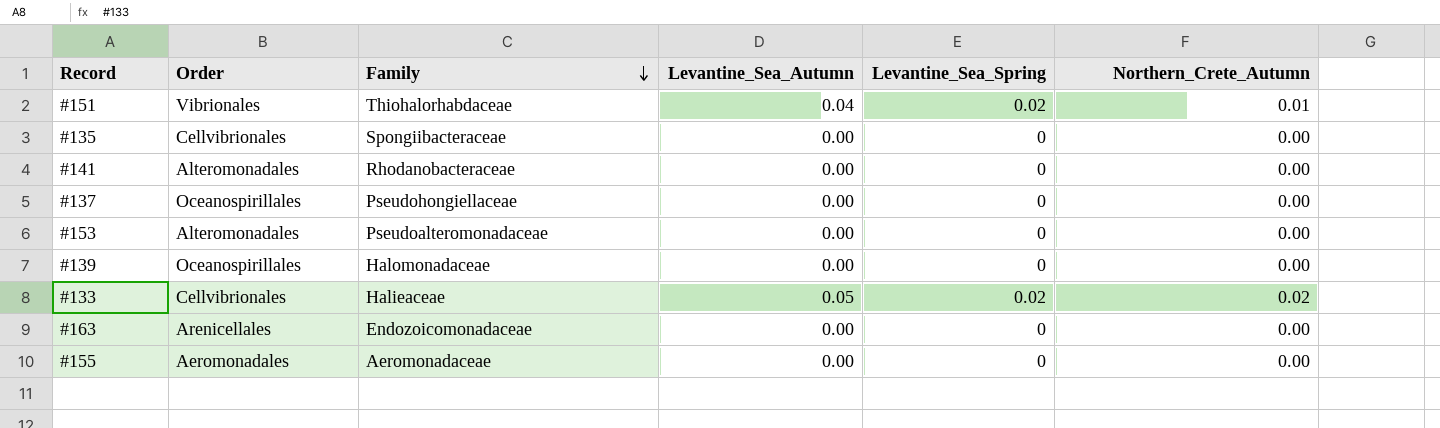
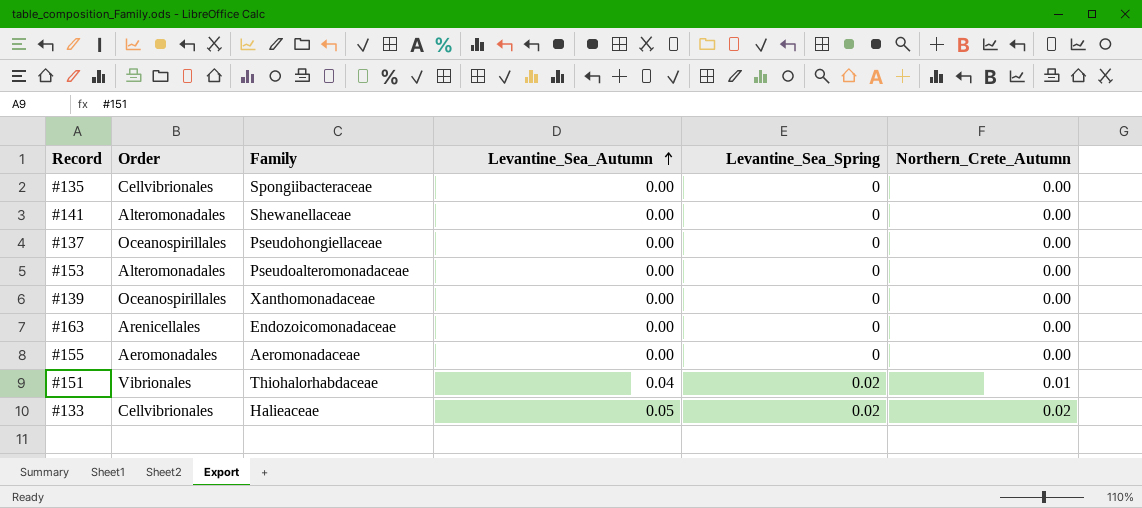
row order: Family descending -> Levantine_Sea_Autumn ascending
#141 | Family: Rhodanobacteraceae -> Shewanellaceae
#139 | Family: Halomonadaceae -> Xanthomonadaceae

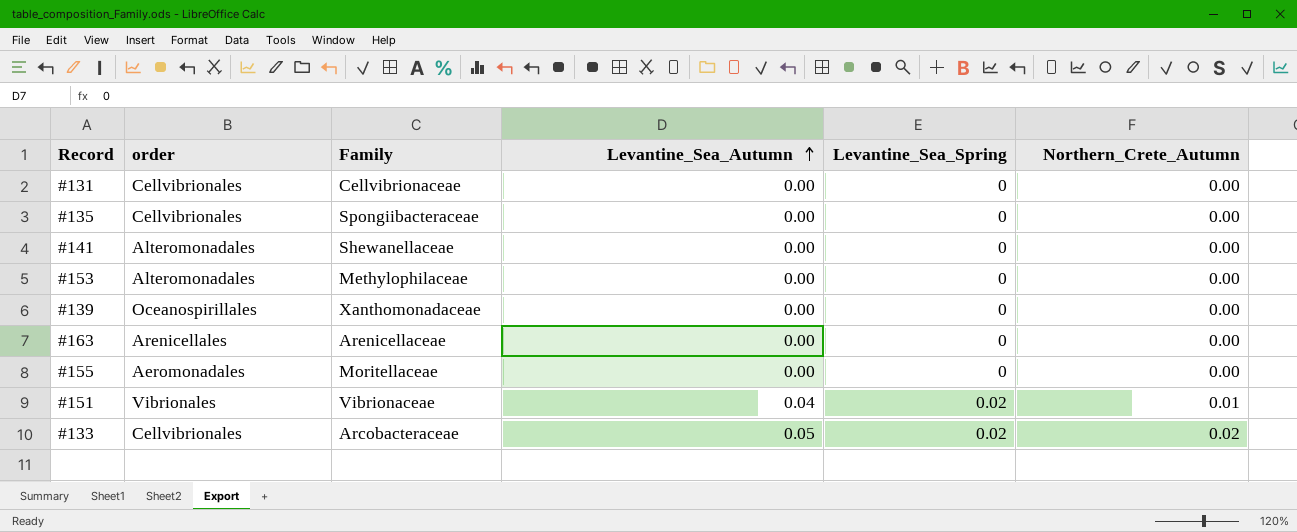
column name: Order -> order
row #137: Oceanospirillales | Pseudohongiellaceae | 0.00 | 0 | 0.00 -> none
row #131: none -> Cellvibrionales | Cellvibrionaceae | 0.00 | 0 | 0.00
#153 | Family: Pseudoalteromonadaceae -> Methylophilaceae
#163 | Family: Endozoicomonadaceae -> Arenicellaceae
#155 | Family: Aeromonadaceae -> Moritellaceae
#151 | Family: Thiohalorhabdaceae -> Vibrionaceae
#133 | Family: Halieaceae -> Arcobacteraceae

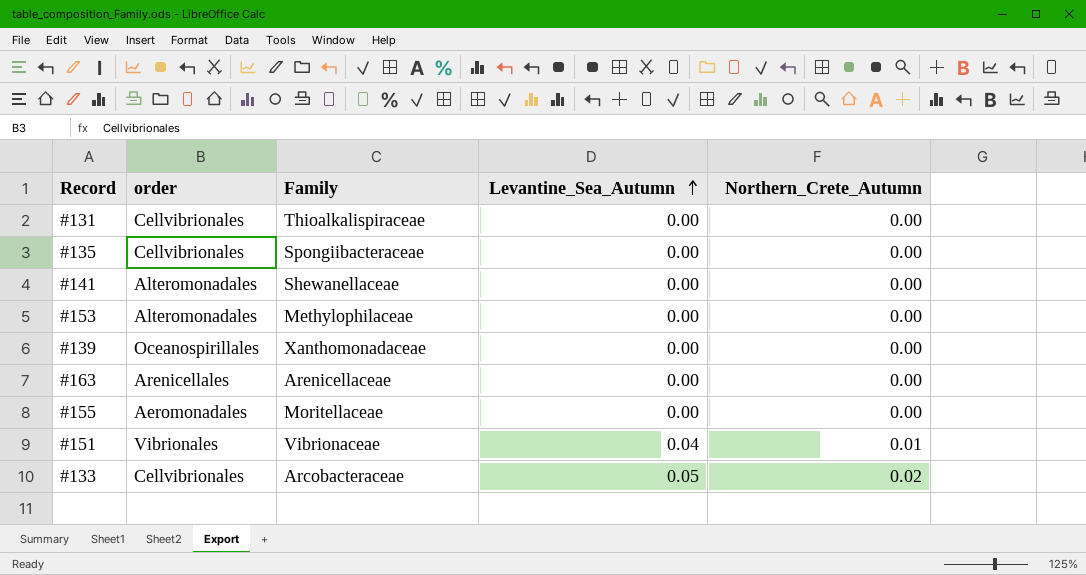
column Levantine_Sea_Spring | position: 5 -> none
#131 | Family: Cellvibrionaceae -> Thioalkalispiraceae

